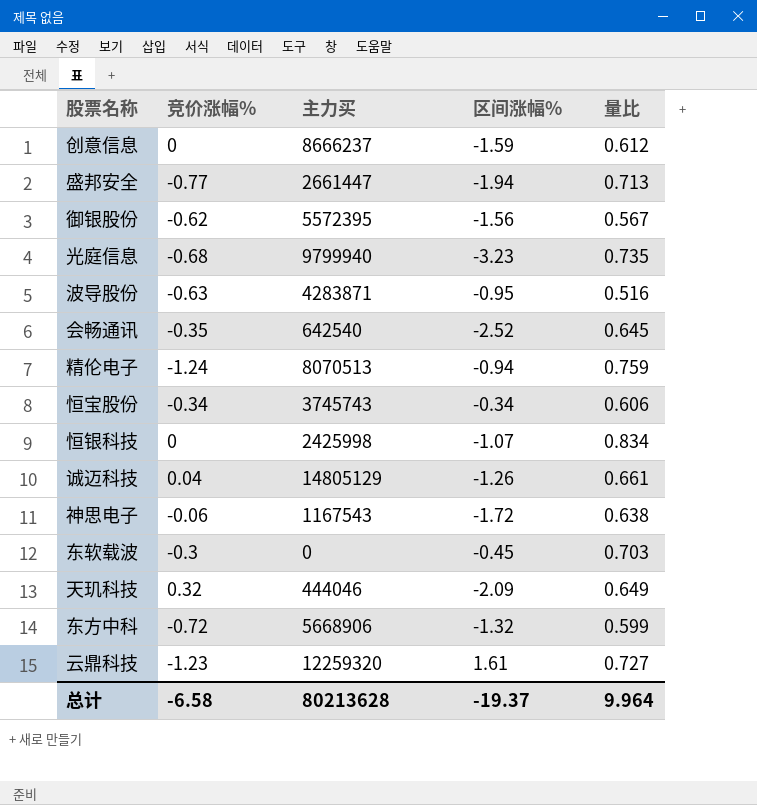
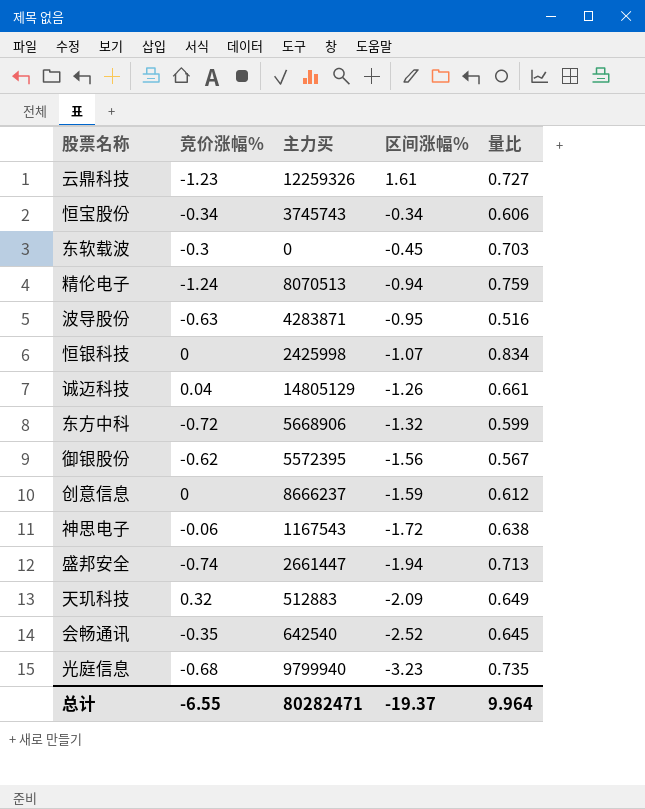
row order: none -> 区间涨幅% descending
云鼎科技 | 主力买: 12259320 -> 12259326
盛邦安全 | 竞价涨幅%: -0.77 -> -0.74
天玑科技 | 主力买: 444046 -> 512883
总计 | 竞价涨幅%: -6.58 -> -6.55
总计 | 主力买: 80213628 -> 80282471

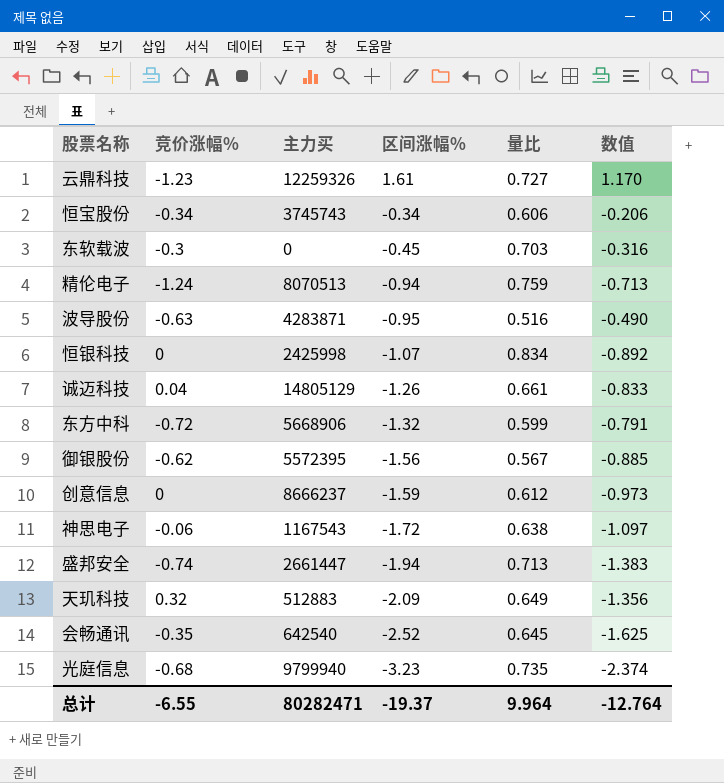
column 数值 | formula: none -> [区间涨幅%] * [量比]

